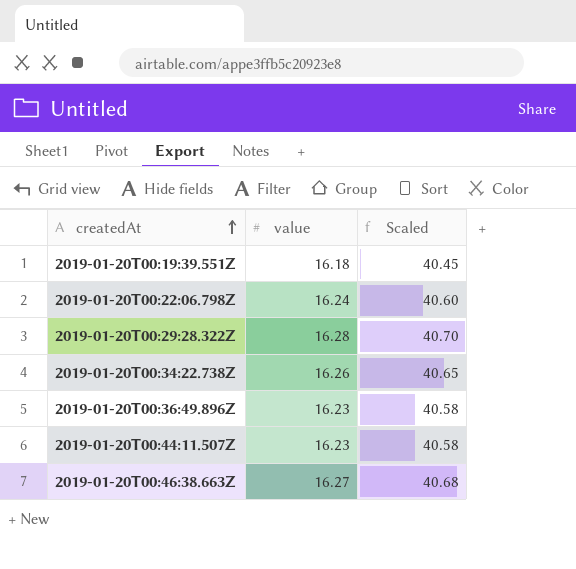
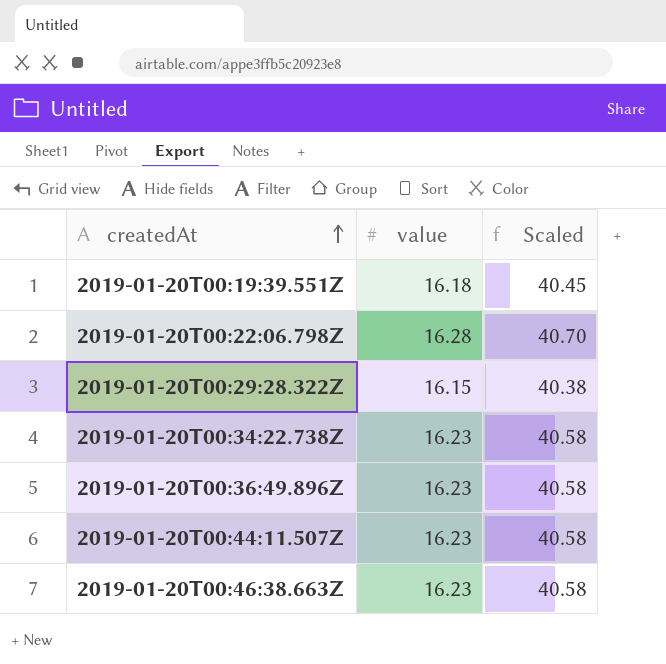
2019-01-20T00:22:06.798Z | value: 16.24 -> 16.28
2019-01-20T00:22:06.798Z | Scaled: 40.60 -> 40.70
2019-01-20T00:29:28.322Z | value: 16.28 -> 16.15
2019-01-20T00:29:28.322Z | Scaled: 40.70 -> 40.38
2019-01-20T00:34:22.738Z | value: 16.26 -> 16.23
2019-01-20T00:34:22.738Z | Scaled: 40.65 -> 40.58
2019-01-20T00:46:38.663Z | value: 16.27 -> 16.23
2019-01-20T00:46:38.663Z | Scaled: 40.68 -> 40.58

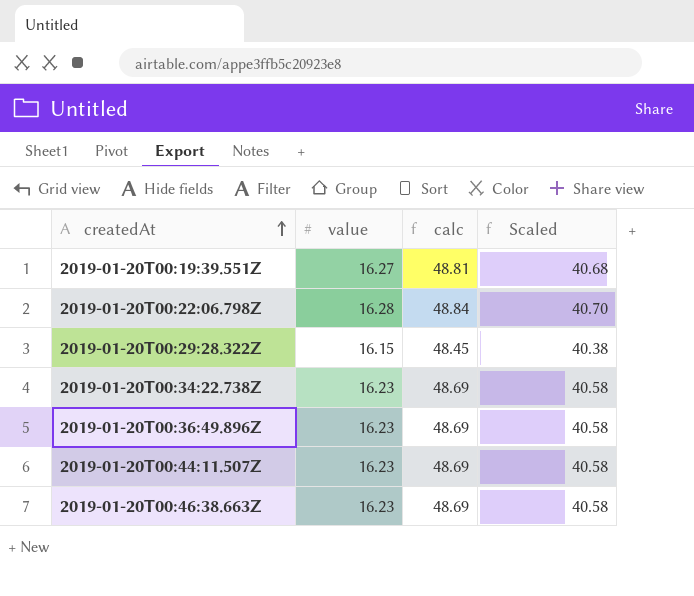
column calc | formula: none -> [value] * 3
2019-01-20T00:19:39.551Z | value: 16.18 -> 16.27
2019-01-20T00:19:39.551Z | Scaled: 40.45 -> 40.68

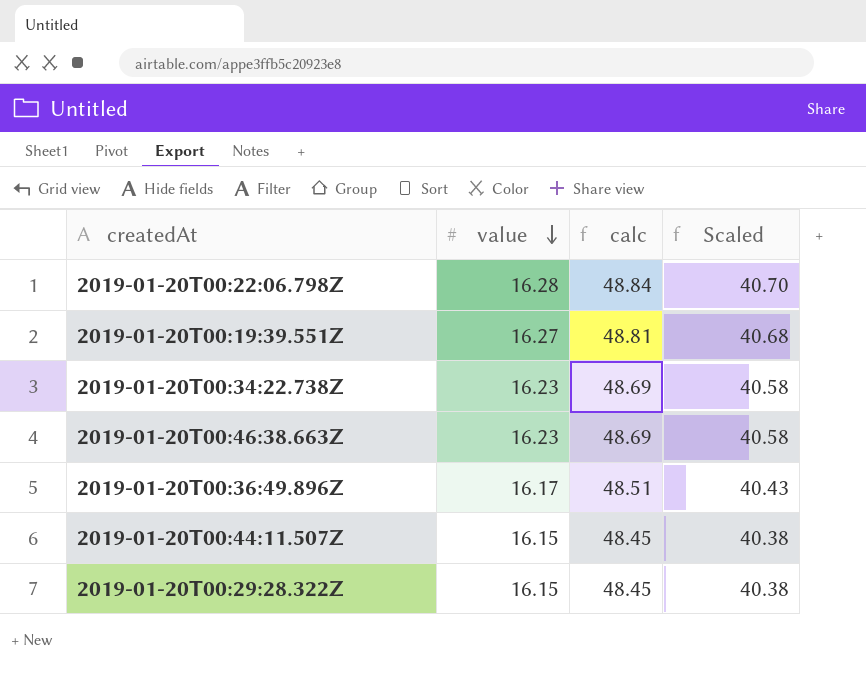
row order: createdAt ascending -> value descending
2019-01-20T00:36:49.896Z | value: 16.23 -> 16.17
2019-01-20T00:36:49.896Z | calc: 48.69 -> 48.51
2019-01-20T00:36:49.896Z | Scaled: 40.58 -> 40.43
2019-01-20T00:44:11.507Z | value: 16.23 -> 16.15
2019-01-20T00:44:11.507Z | calc: 48.69 -> 48.45
2019-01-20T00:44:11.507Z | Scaled: 40.58 -> 40.38

